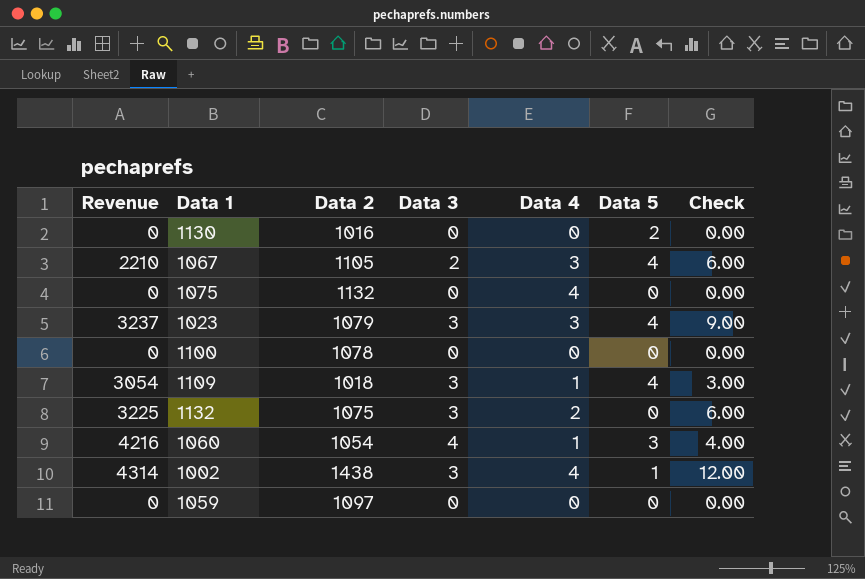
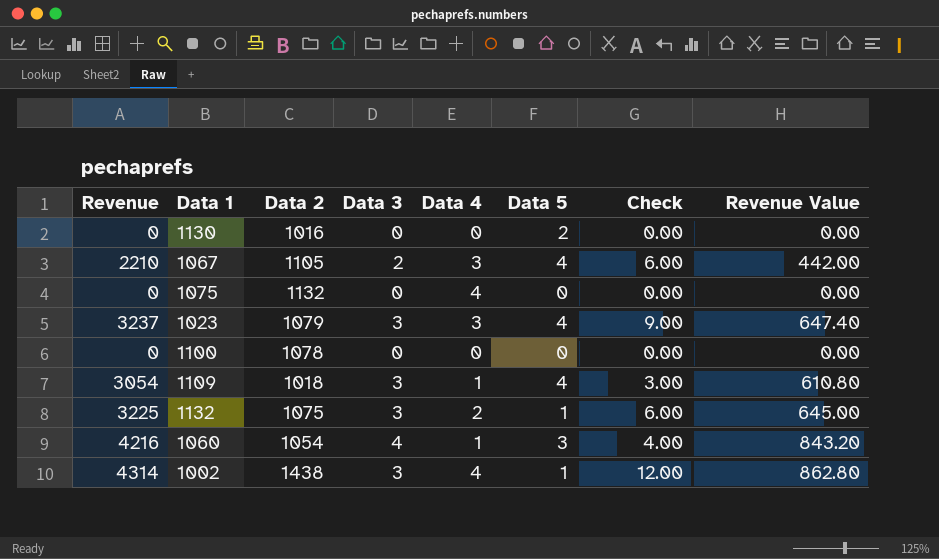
column Revenue Value | formula: none -> [Revenue] * 0.2
row 1059: 0 | 1097 | 0 | 0 | 0 | 0.00 -> none
1132 | Data 5: 0 -> 1

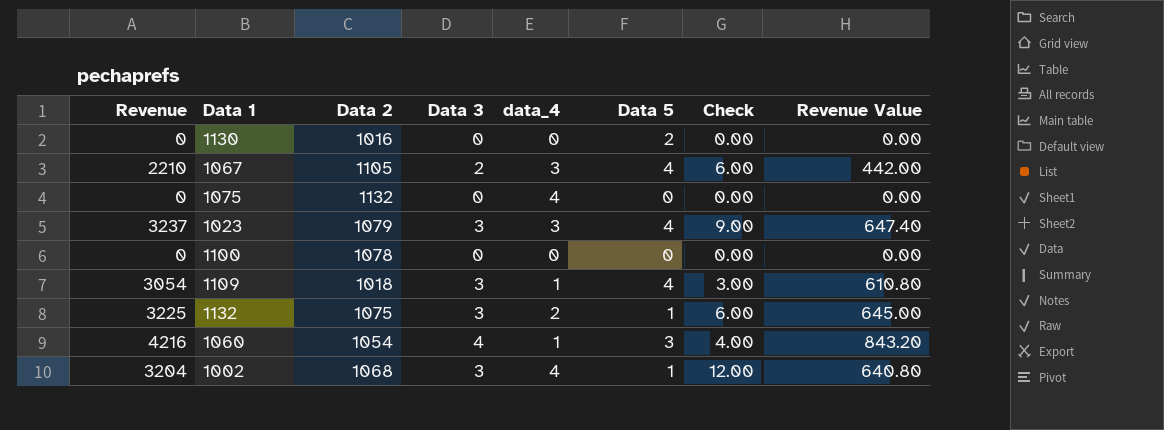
column name: Data 4 -> data_4
1002 | Revenue: 4314 -> 3204
1002 | Data 2: 1438 -> 1068
1002 | Revenue Value: 862.80 -> 640.80

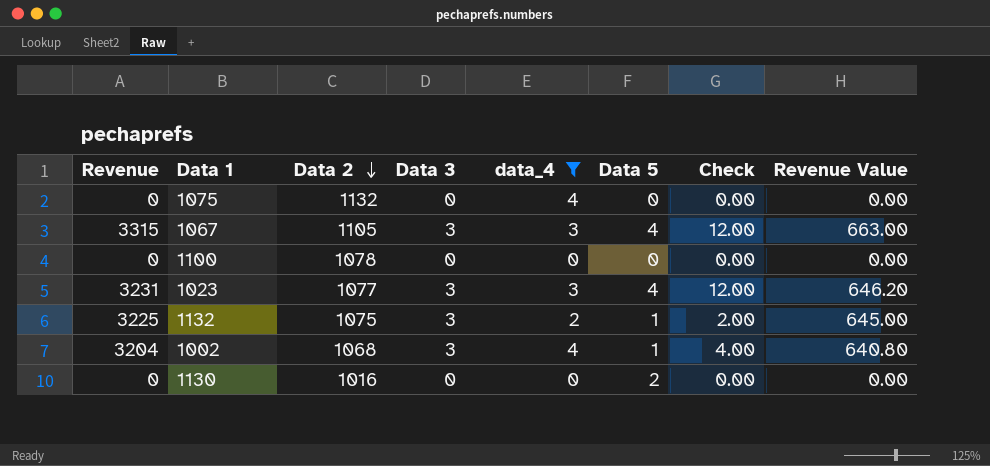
filter: none -> data_4 != 1
row order: none -> Data 2 descending
column Check | formula: [Data 3] * [data_4] -> [data_4] * [Data 5]
1067 | Revenue: 2210 -> 3315
1067 | Data 3: 2 -> 3
1067 | Revenue Value: 442.00 -> 663.00
1023 | Revenue: 3237 -> 3231
1023 | Data 2: 1079 -> 1077
1023 | Revenue Value: 647.40 -> 646.20

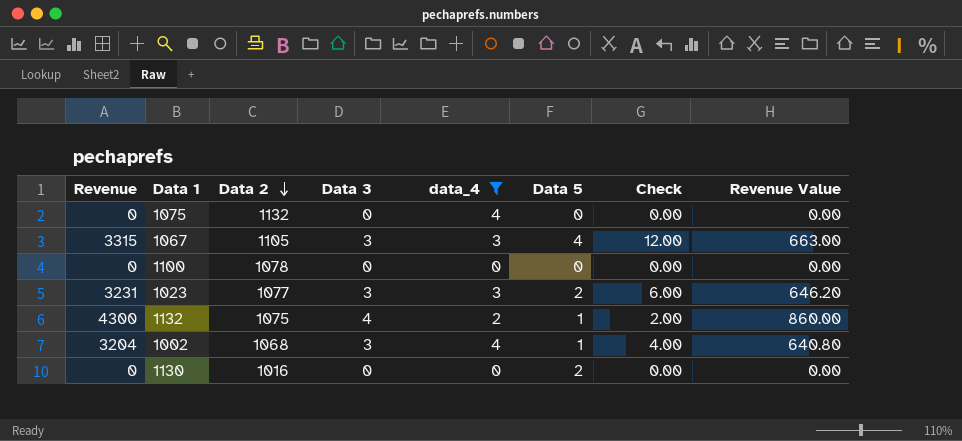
1023 | Data 5: 4 -> 2
1023 | Check: 12.00 -> 6.00
1132 | Revenue: 3225 -> 4300
1132 | Data 3: 3 -> 4
1132 | Revenue Value: 645.00 -> 860.00

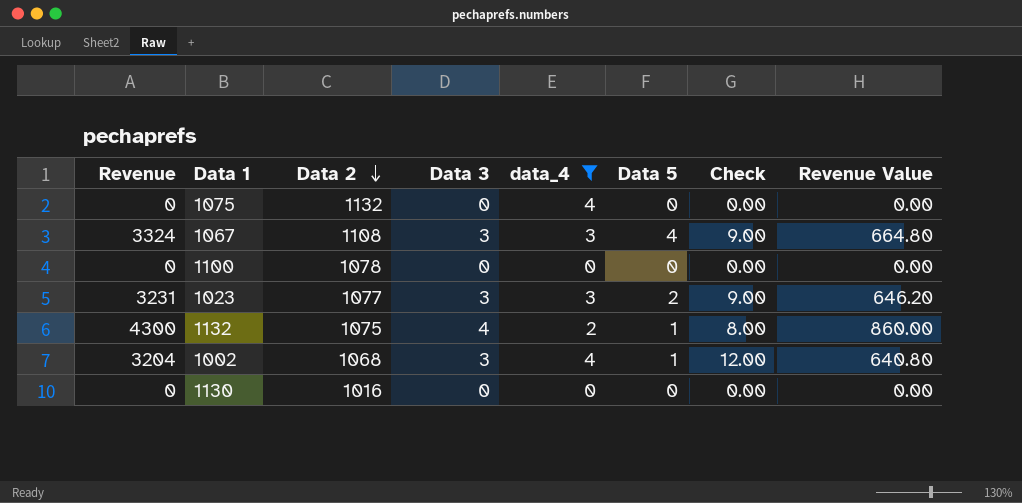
column Check | formula: [data_4] * [Data 5] -> [Data 3] * [data_4]
1067 | Revenue: 3315 -> 3324
1067 | Data 2: 1105 -> 1108
1067 | Revenue Value: 663.00 -> 664.80
1130 | Data 5: 2 -> 0

